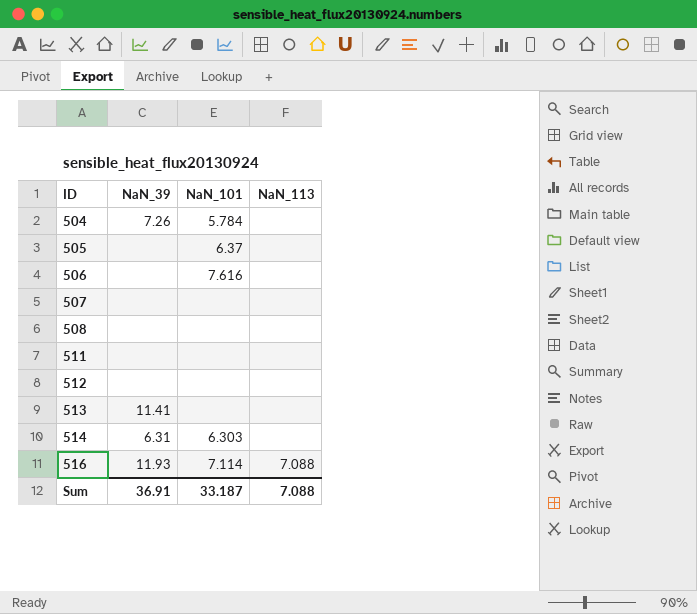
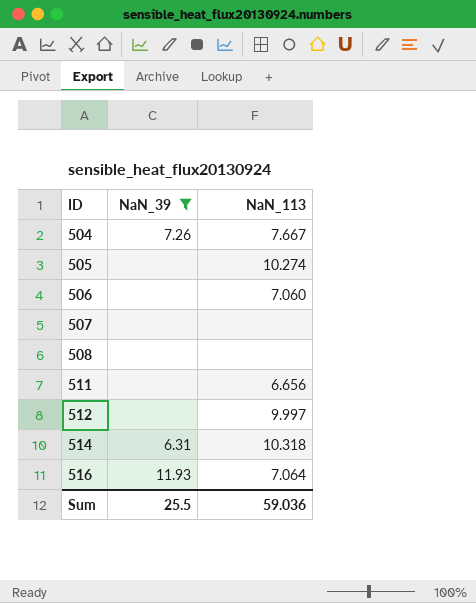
filter: none -> NaN_39 != 11.41
column NaN_101 | position: 3 -> none
504 | NaN_113: none -> 7.667
505 | NaN_113: none -> 10.274
506 | NaN_113: none -> 7.060
511 | NaN_113: none -> 6.656
512 | NaN_113: none -> 9.997
514 | NaN_113: none -> 10.318
516 | NaN_113: 7.088 -> 7.064
Sum | NaN_39: 36.91 -> 25.5
Sum | NaN_113: 7.088 -> 59.036

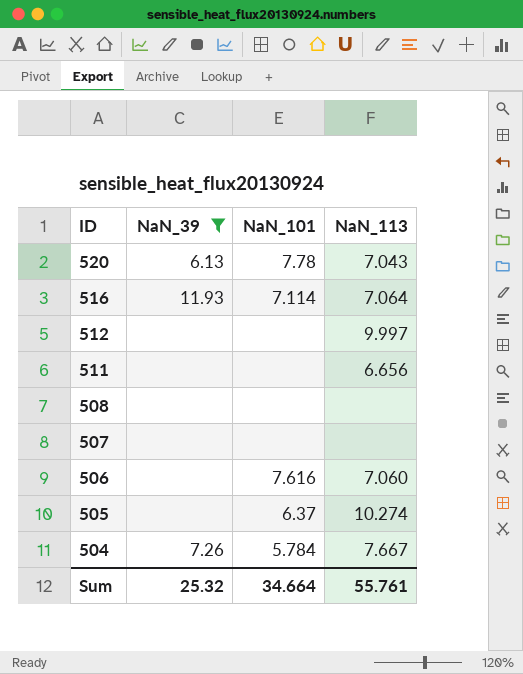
row order: ID ascending -> ID descending
column NaN_101 | position: none -> 3
row 514: 6.31 | 10.318 -> none
row 520: none -> 6.13 | 7.78 | 7.043
Sum | NaN_39: 25.5 -> 25.32
Sum | NaN_113: 59.036 -> 55.761

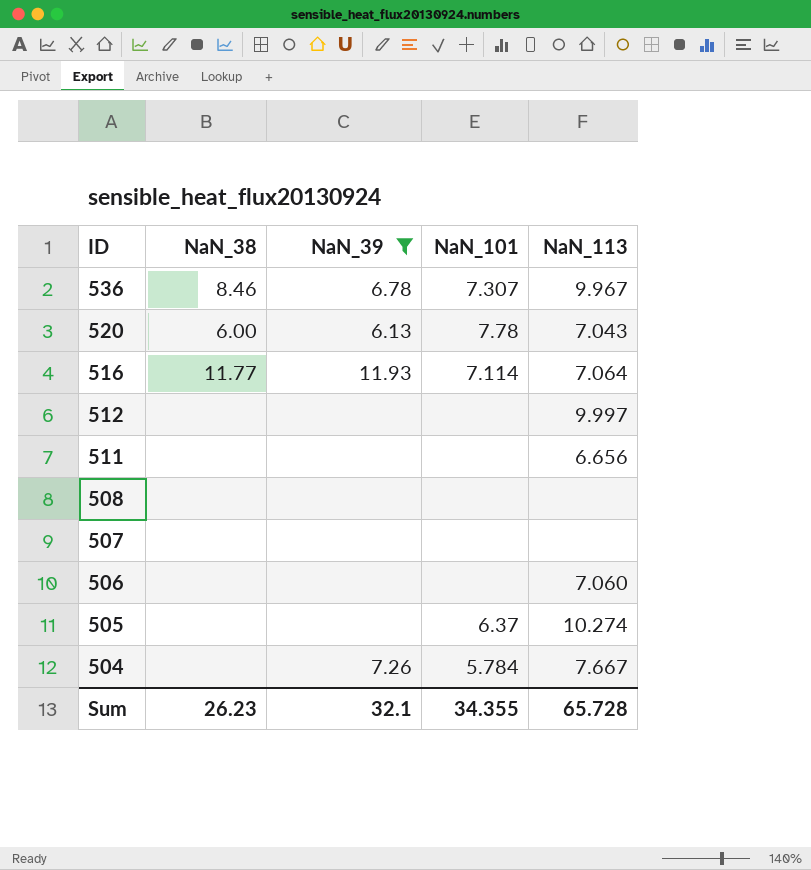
column NaN_38 | position: none -> 2
row 536: none -> 8.46 | 6.78 | 7.307 | 9.967
506 | NaN_101: 7.616 -> none
Sum | NaN_39: 25.32 -> 32.1
Sum | NaN_101: 34.664 -> 34.355
Sum | NaN_113: 55.761 -> 65.728

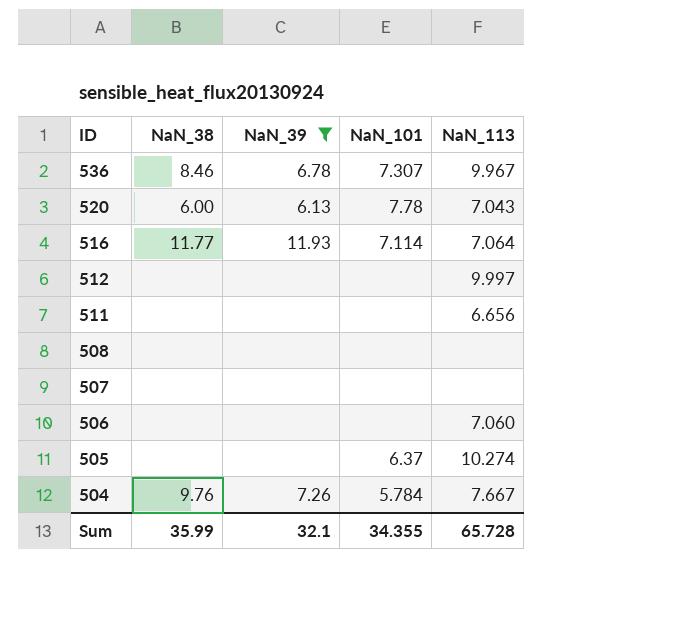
504 | NaN_38: none -> 9.76
Sum | NaN_38: 26.23 -> 35.99

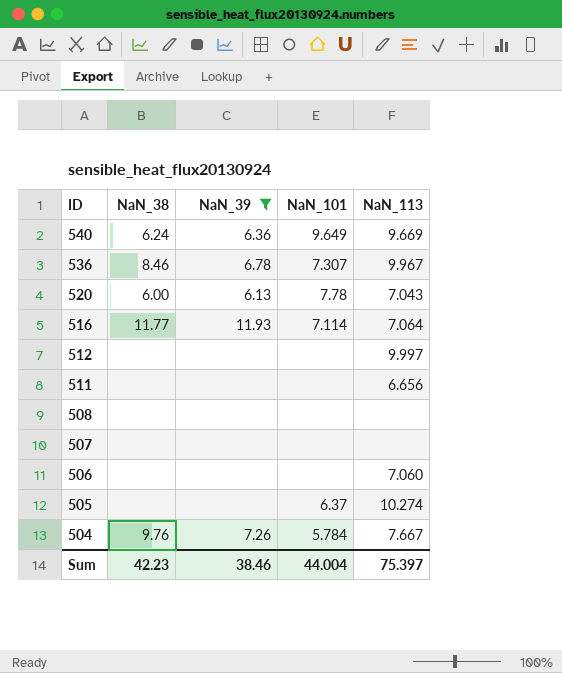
row 540: none -> 6.24 | 6.36 | 9.649 | 9.669
Sum | NaN_38: 35.99 -> 42.23
Sum | NaN_39: 32.1 -> 38.46
Sum | NaN_101: 34.355 -> 44.004
Sum | NaN_113: 65.728 -> 75.397

